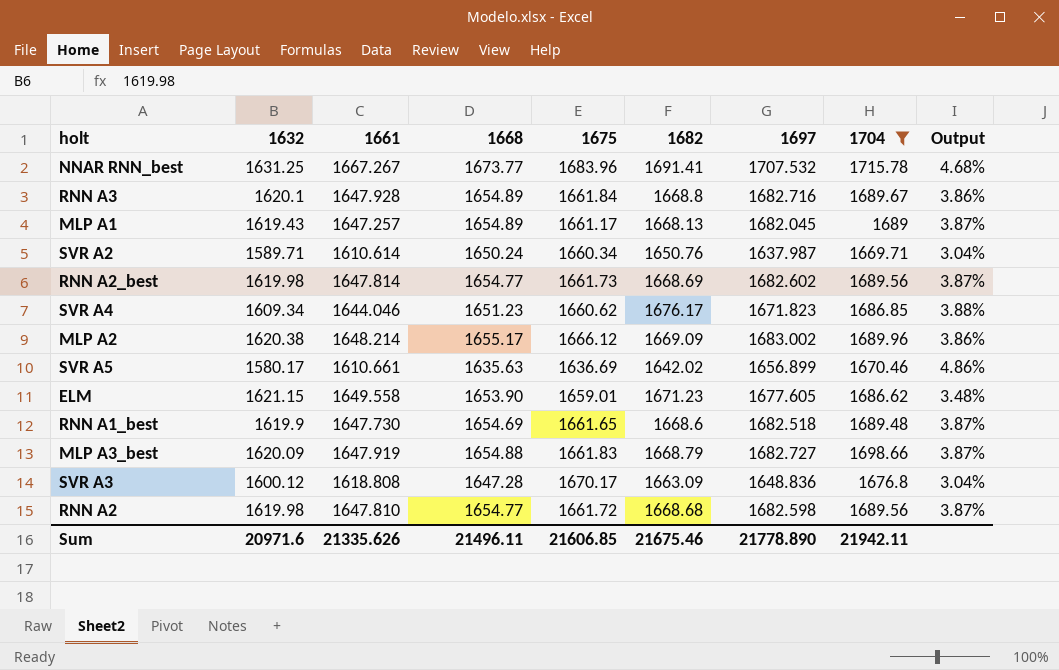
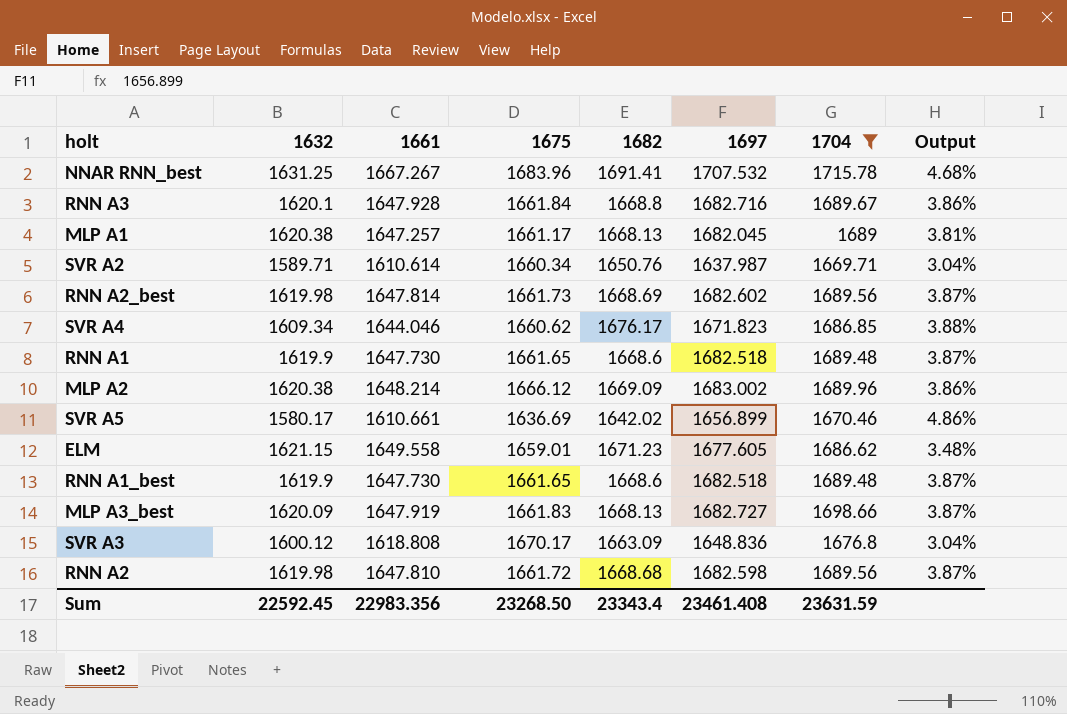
column 1668 | position: 4 -> none
MLP A1 | 1632: 1619.43 -> 1620.38
MLP A1 | Output: 3.87% -> 3.81%
row RNN A1: none -> 1619.9 | 1647.730 | 1661.65 | 1668.6 | 1682.518 | 1689.48 | 3.87%
MLP A3_best | 1682: 1668.79 -> 1668.13
Sum | 1632: 20971.6 -> 22592.45
Sum | 1661: 21335.626 -> 22983.356
Sum | 1675: 21606.85 -> 23268.50
Sum | 1682: 21675.46 -> 23343.4
Sum | 1697: 21778.890 -> 23461.408
Sum | 1704: 21942.11 -> 23631.59

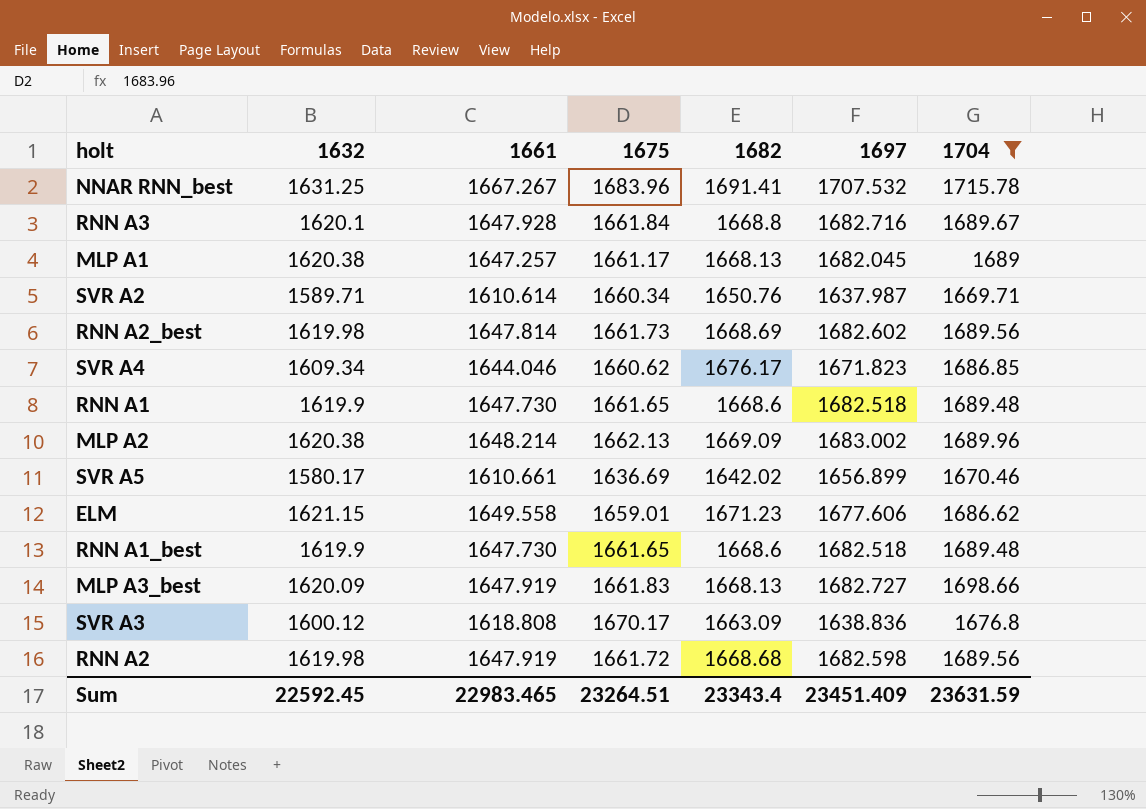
column Output | formula: ([1697] - [1632]) / [1632] -> none
MLP A2 | 1675: 1666.12 -> 1662.13
ELM | 1697: 1677.605 -> 1677.606
SVR A3 | 1697: 1648.836 -> 1638.836
RNN A2 | 1661: 1647.810 -> 1647.919
Sum | 1661: 22983.356 -> 22983.465
Sum | 1675: 23268.50 -> 23264.51
Sum | 1697: 23461.408 -> 23451.409

